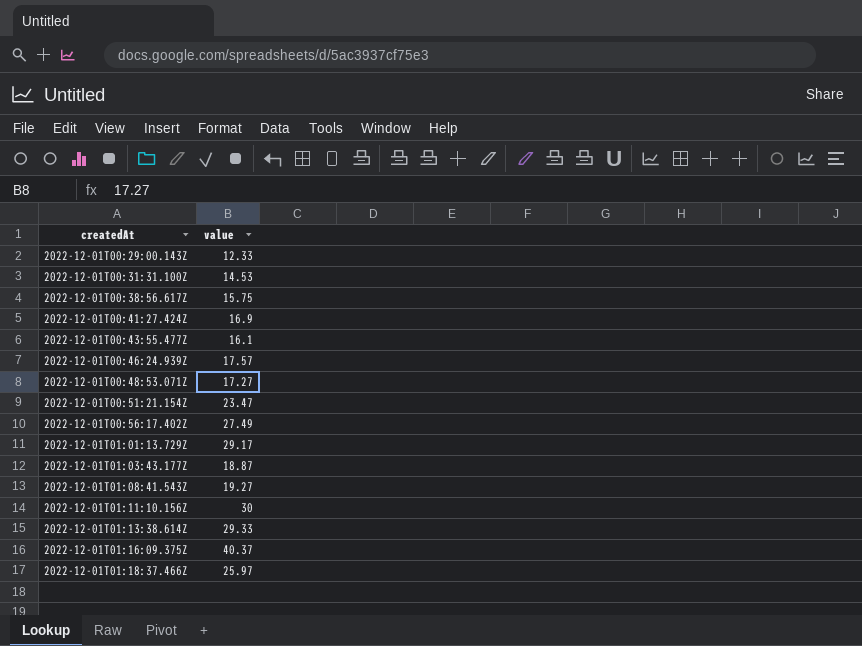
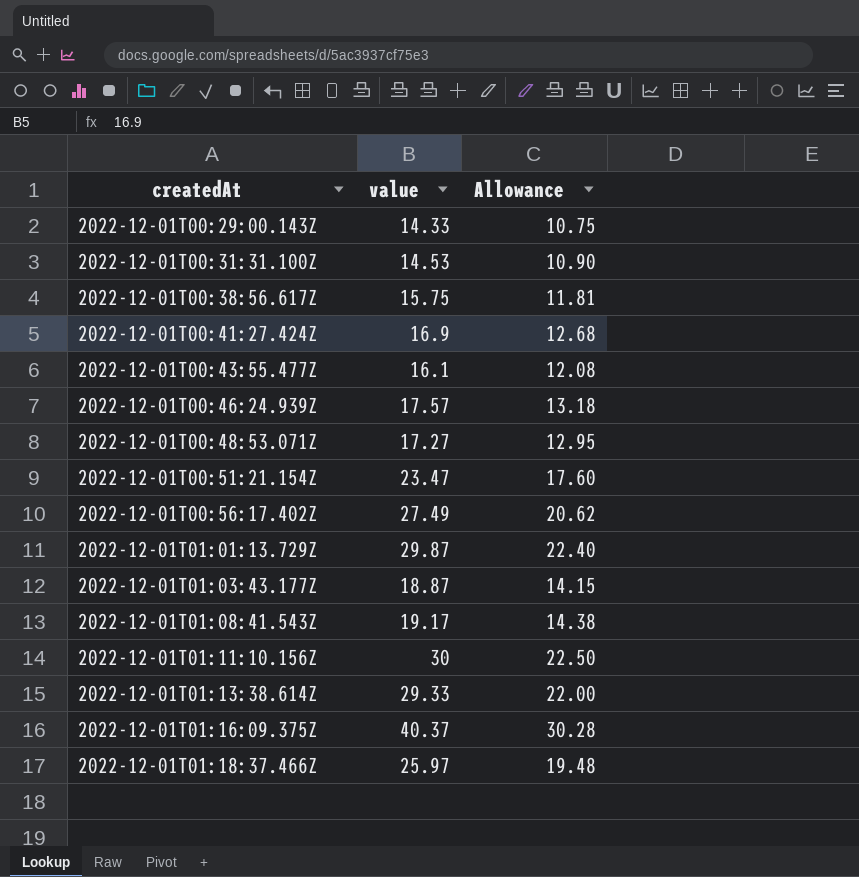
column Allowance | formula: none -> [value] * 0.75
2022-12-01T00:29:00.143Z | value: 12.33 -> 14.33
2022-12-01T01:01:13.729Z | value: 29.17 -> 29.87
2022-12-01T01:08:41.543Z | value: 19.27 -> 19.17

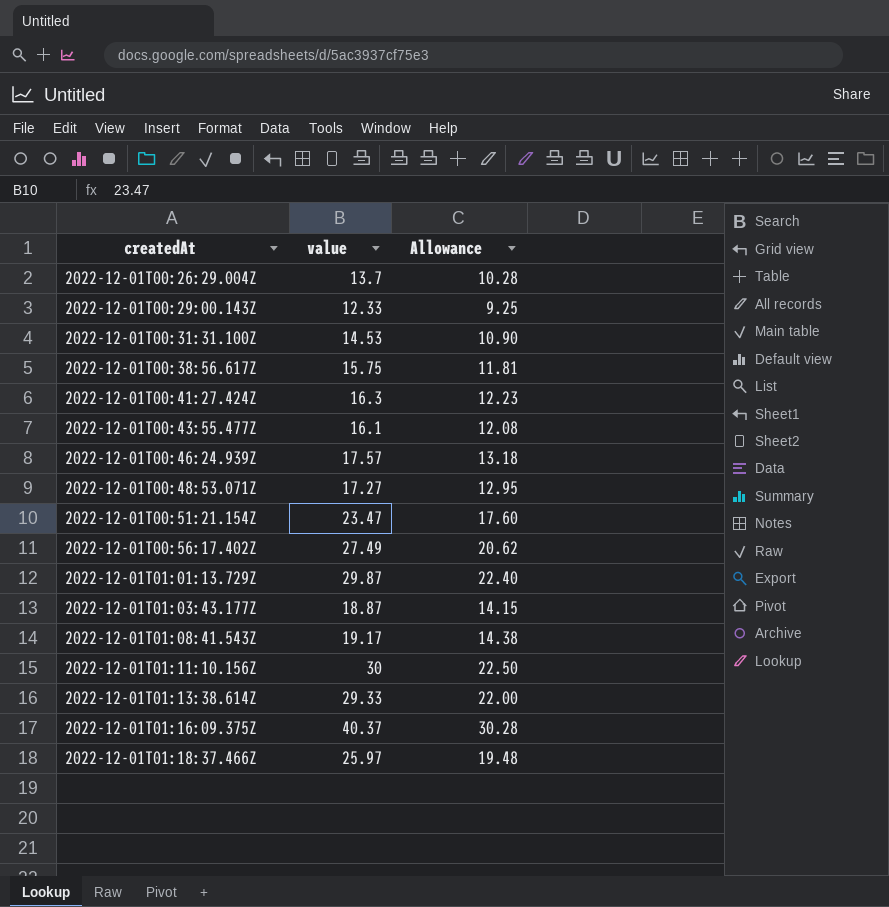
row 2022-12-01T00:26:29.004Z: none -> 13.7 | 10.28
2022-12-01T00:29:00.143Z | value: 14.33 -> 12.33
2022-12-01T00:29:00.143Z | Allowance: 10.75 -> 9.25
2022-12-01T00:41:27.424Z | value: 16.9 -> 16.3
2022-12-01T00:41:27.424Z | Allowance: 12.68 -> 12.23

